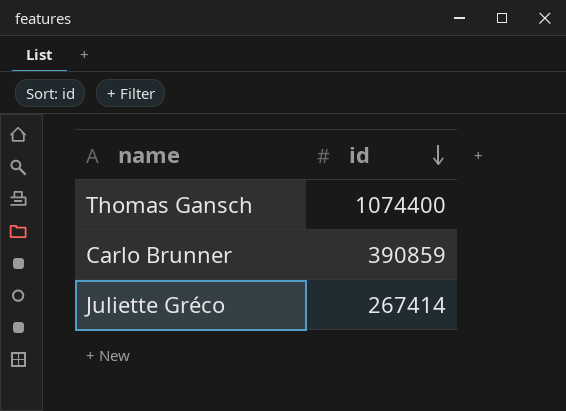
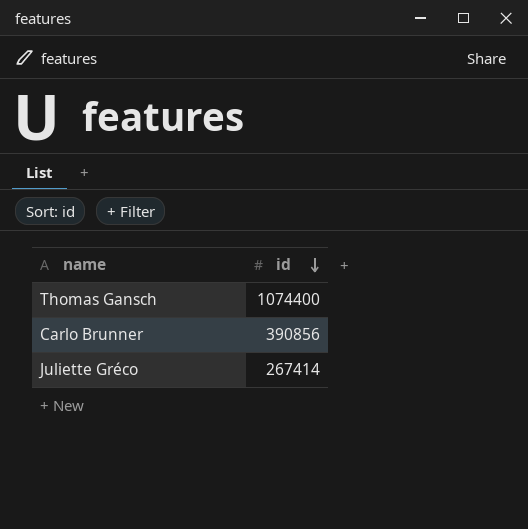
Carlo Brunner | id: 390859 -> 390856

